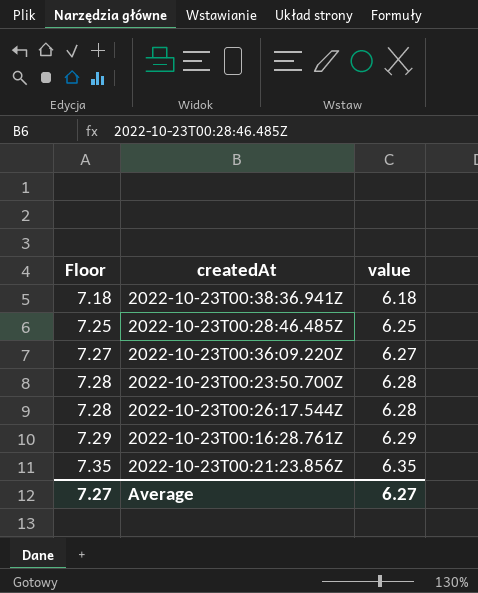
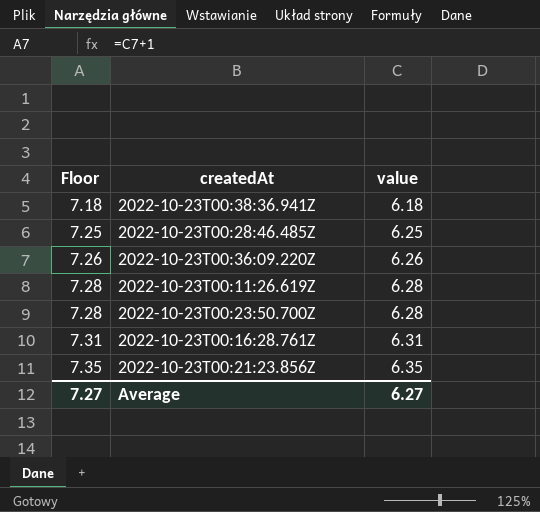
row 2022-10-23T00:26:17.544Z: 7.28 | 6.28 -> none
2022-10-23T00:36:09.220Z | Floor: 7.27 -> 7.26
2022-10-23T00:36:09.220Z | value: 6.27 -> 6.26
row 2022-10-23T00:11:26.619Z: none -> 7.28 | 6.28
2022-10-23T00:16:28.761Z | Floor: 7.29 -> 7.31
2022-10-23T00:16:28.761Z | value: 6.29 -> 6.31

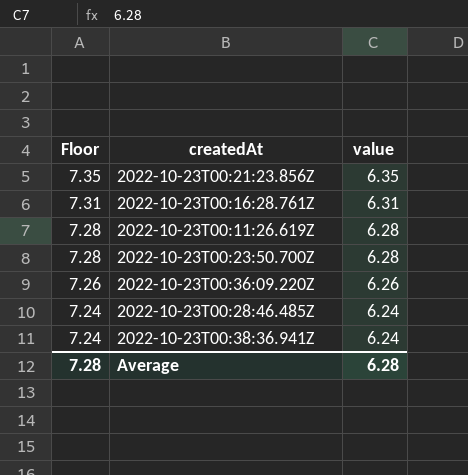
row order: Floor ascending -> Floor descending
2022-10-23T00:28:46.485Z | Floor: 7.25 -> 7.24
2022-10-23T00:28:46.485Z | value: 6.25 -> 6.24
2022-10-23T00:38:36.941Z | Floor: 7.18 -> 7.24
2022-10-23T00:38:36.941Z | value: 6.18 -> 6.24
Average | Floor: 7.27 -> 7.28
Average | value: 6.27 -> 6.28

